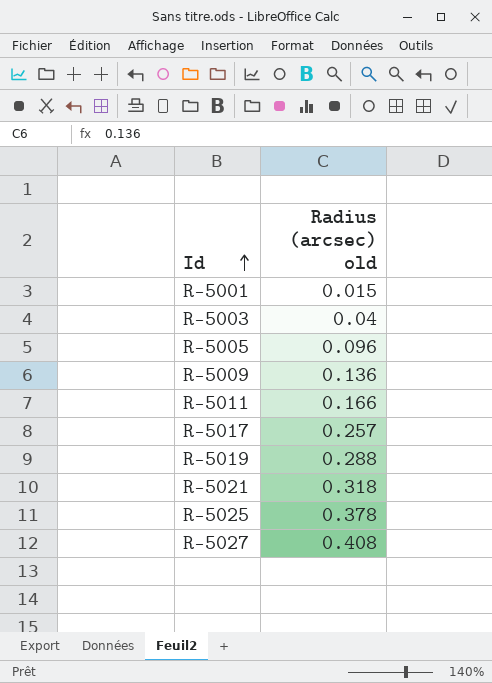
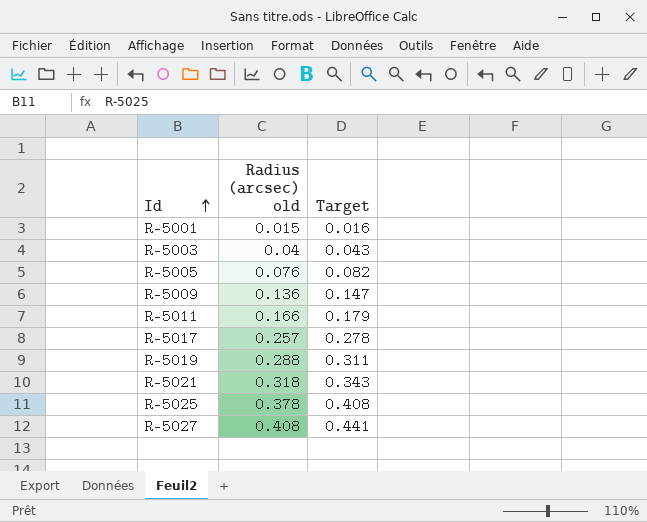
column Target | formula: none -> [Radius (arcsec) old] * 1.08
R-5005 | Radius (arcsec) old: 0.096 -> 0.076

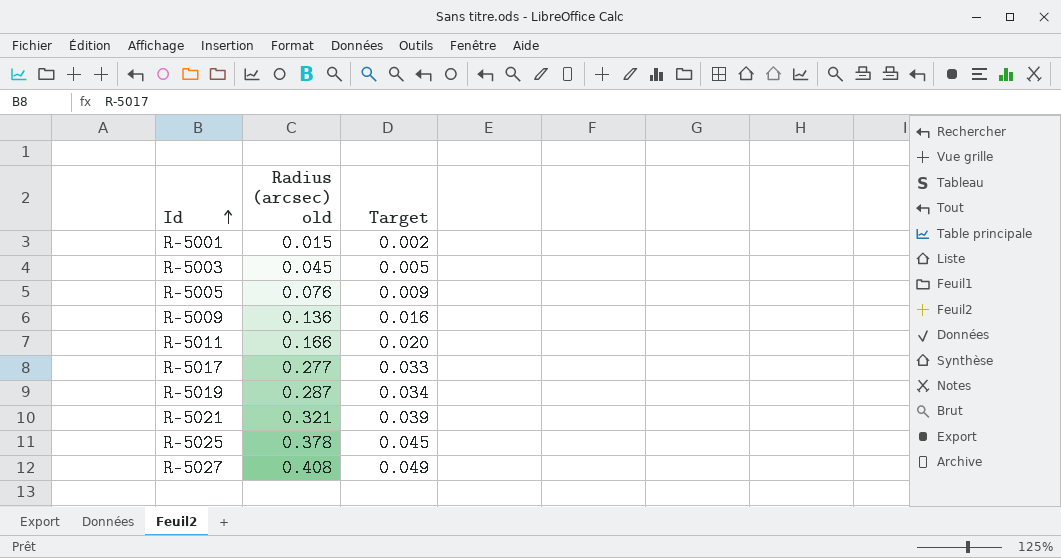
column Target | formula: [Radius (arcsec) old] * 1.08 -> [Radius (arcsec) old] * 0.12
R-5003 | Radius (arcsec) old: 0.04 -> 0.045
R-5017 | Radius (arcsec) old: 0.257 -> 0.277
R-5019 | Radius (arcsec) old: 0.288 -> 0.287
R-5021 | Radius (arcsec) old: 0.318 -> 0.321

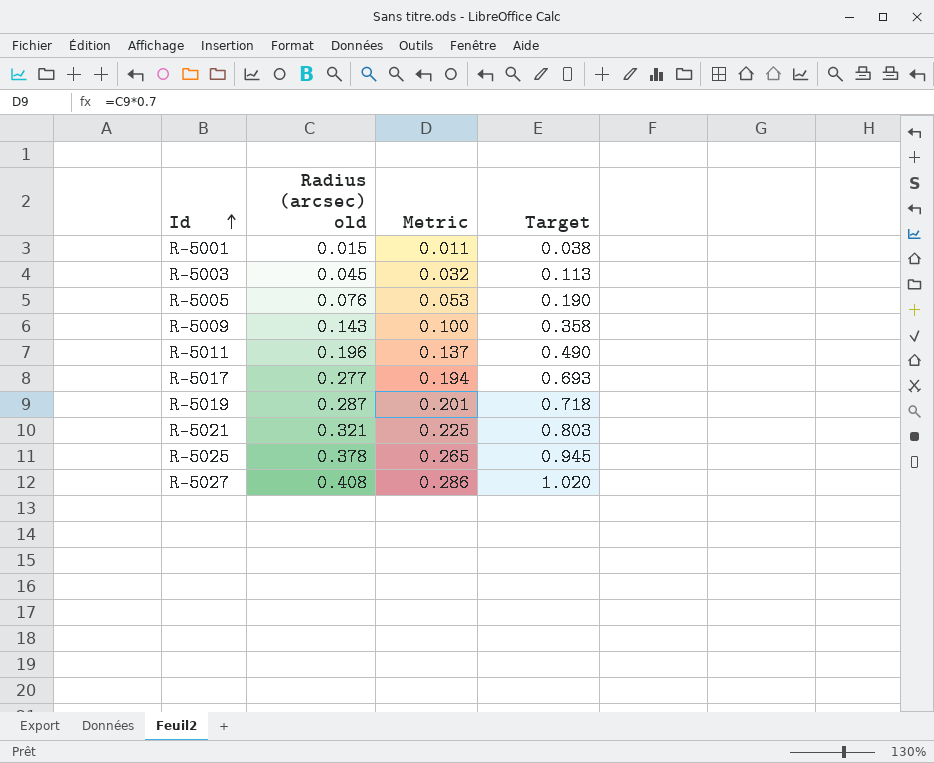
column Metric | formula: none -> [Radius (arcsec) old] * 0.7
column Target | formula: [Radius (arcsec) old] * 0.12 -> [Radius (arcsec) old] * 2.5
R-5009 | Radius (arcsec) old: 0.136 -> 0.143
R-5011 | Radius (arcsec) old: 0.166 -> 0.196

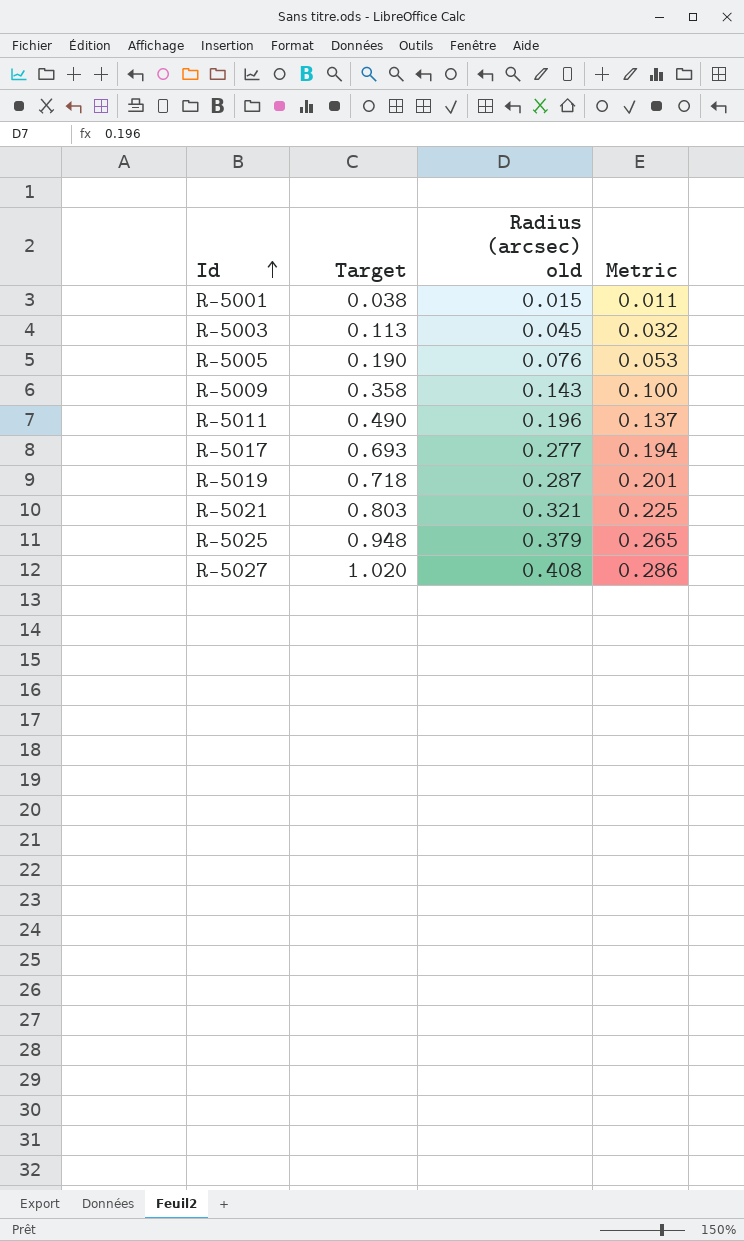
column Target | position: 4 -> 2
R-5025 | Target: 0.945 -> 0.948
R-5025 | Radius (arcsec) old: 0.378 -> 0.379

